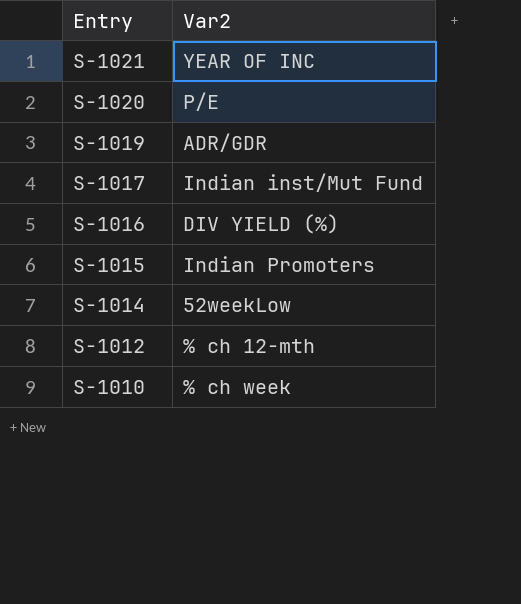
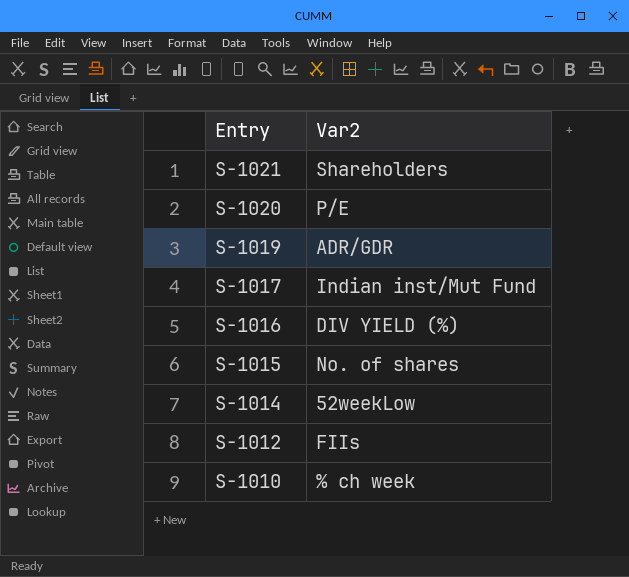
S-1021 | Var2: YEAR OF INC -> Shareholders
S-1015 | Var2: Indian Promoters -> No. of shares
S-1012 | Var2: % ch 12-mth -> FIIs

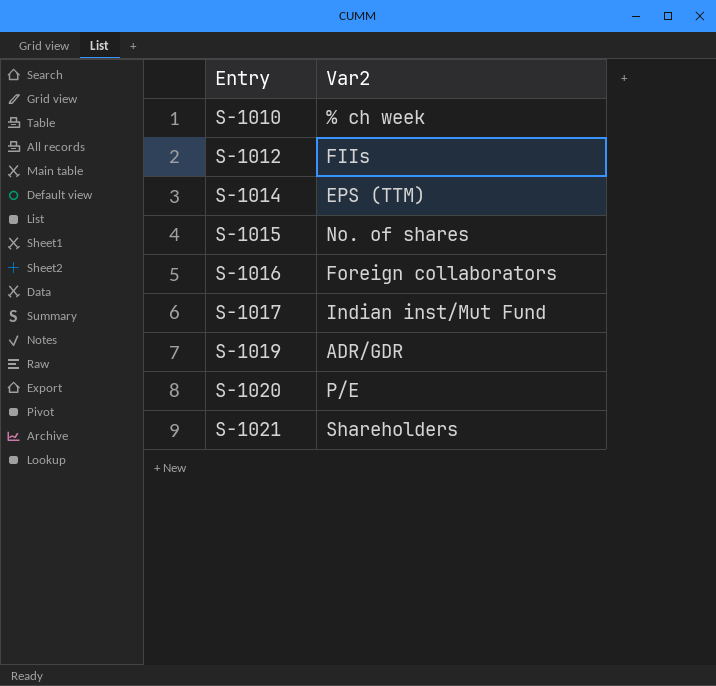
row order: Entry descending -> Entry ascending
S-1014 | Var2: 52weekLow -> EPS (TTM)
S-1016 | Var2: DIV YIELD (%) -> Foreign collaborators

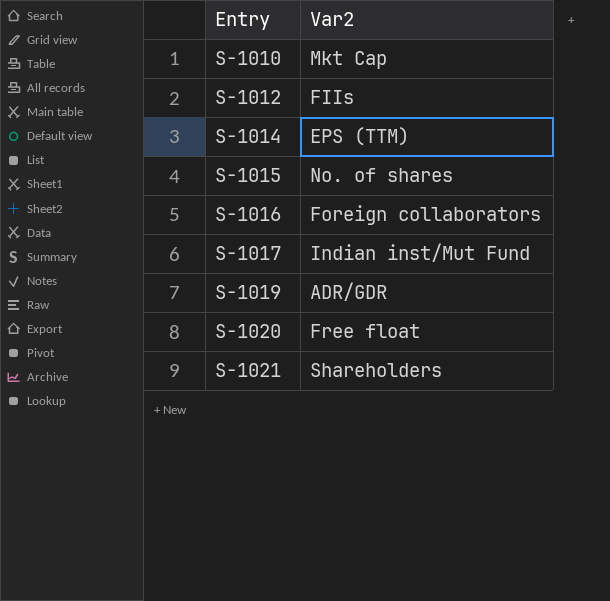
S-1010 | Var2: % ch week -> Mkt Cap
S-1020 | Var2: P/E -> Free float

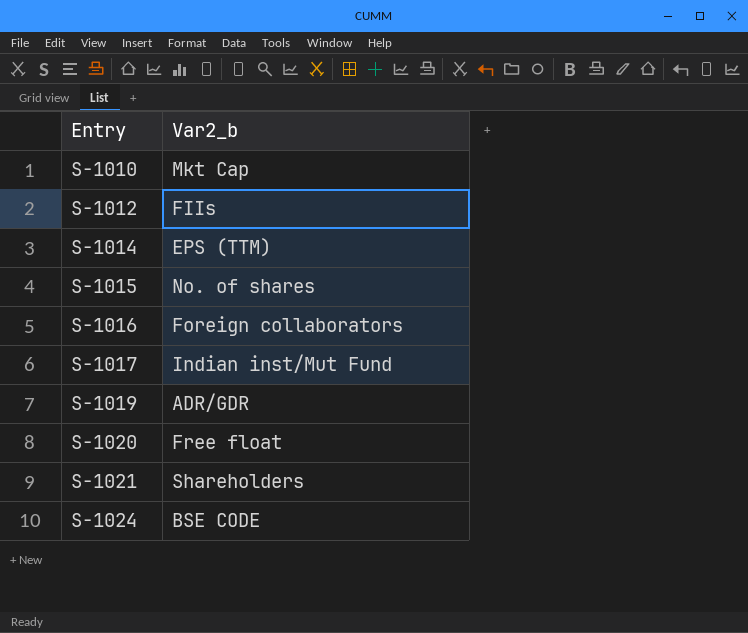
column name: Var2 -> Var2_b
row S-1024: none -> BSE CODE

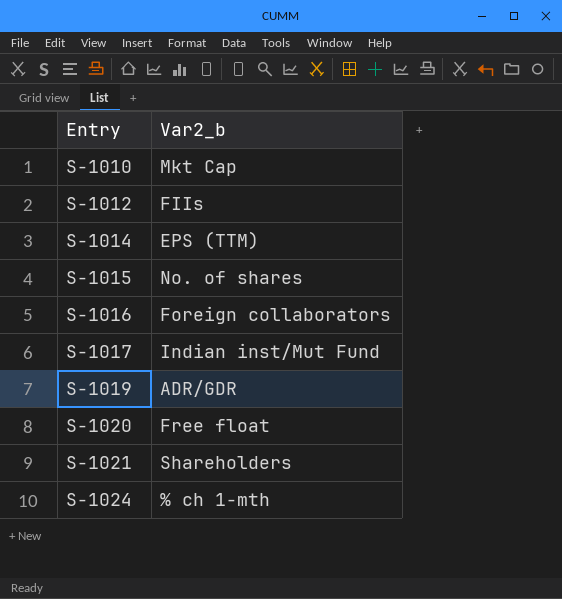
S-1024 | Var2_b: BSE CODE -> % ch 1-mth

